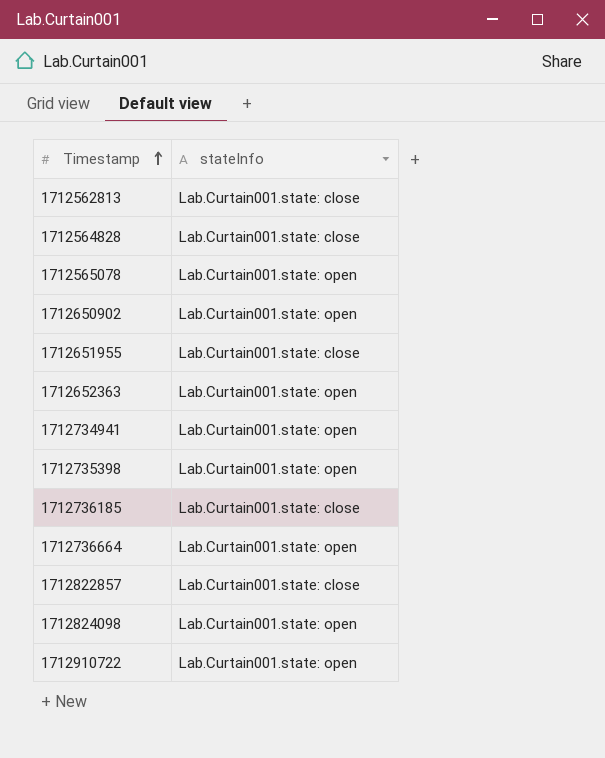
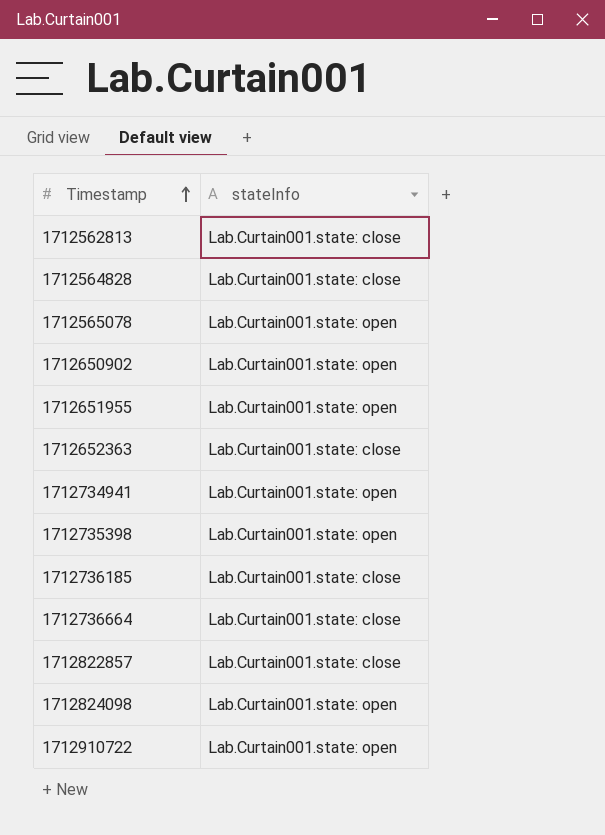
1712651955 | stateInfo: Lab.Curtain001.state: close -> Lab.Curtain001.state: open
1712652363 | stateInfo: Lab.Curtain001.state: open -> Lab.Curtain001.state: close
1712736664 | stateInfo: Lab.Curtain001.state: open -> Lab.Curtain001.state: close

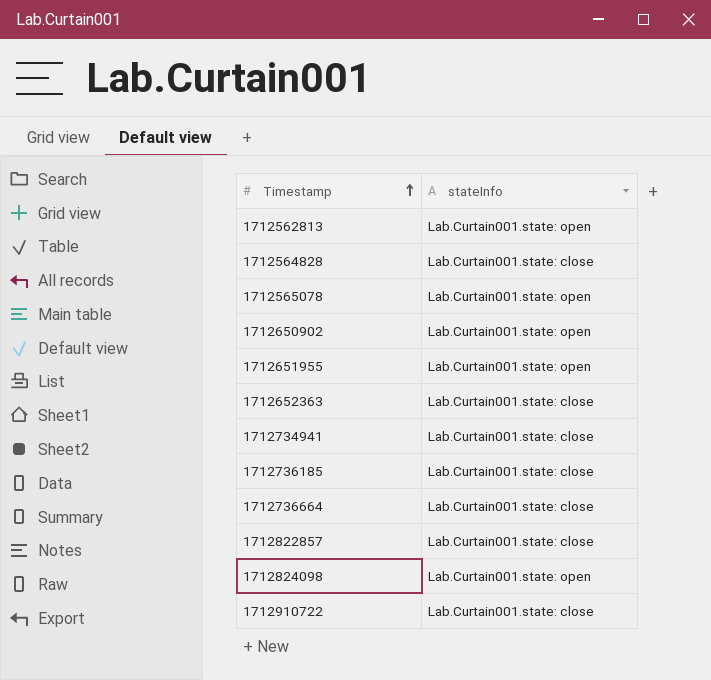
row 1712735398: Lab.Curtain001.state: open -> none
1712562813 | stateInfo: Lab.Curtain001.state: close -> Lab.Curtain001.state: open
1712734941 | stateInfo: Lab.Curtain001.state: open -> Lab.Curtain001.state: close
1712910722 | stateInfo: Lab.Curtain001.state: open -> Lab.Curtain001.state: close

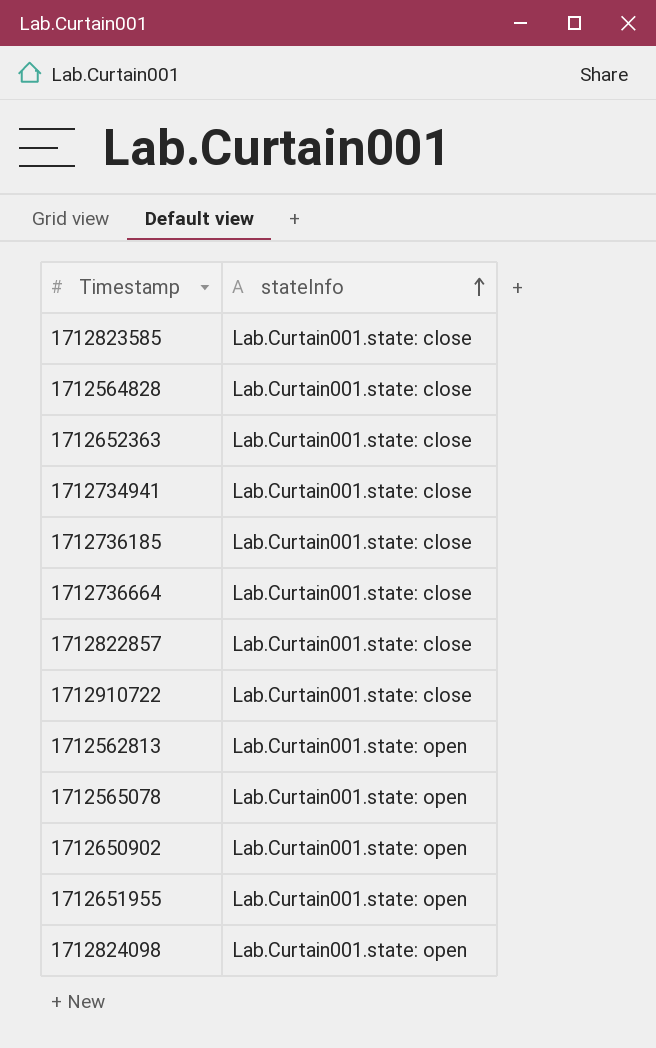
row order: Timestamp ascending -> stateInfo ascending
row 1712823585: none -> Lab.Curtain001.state: close

